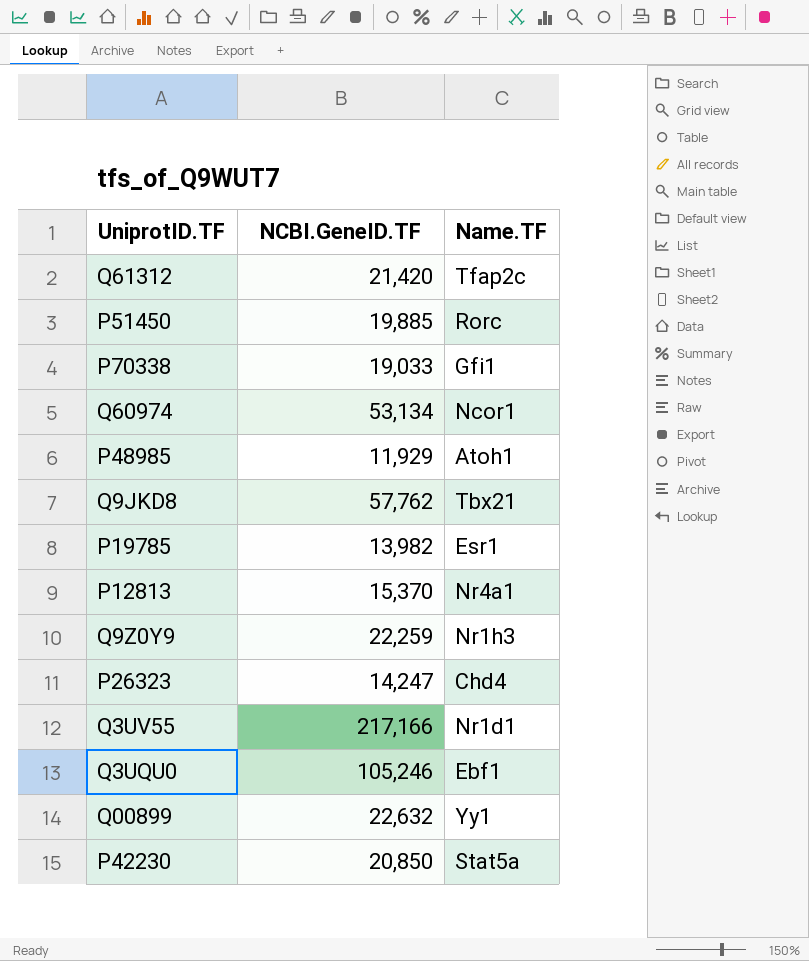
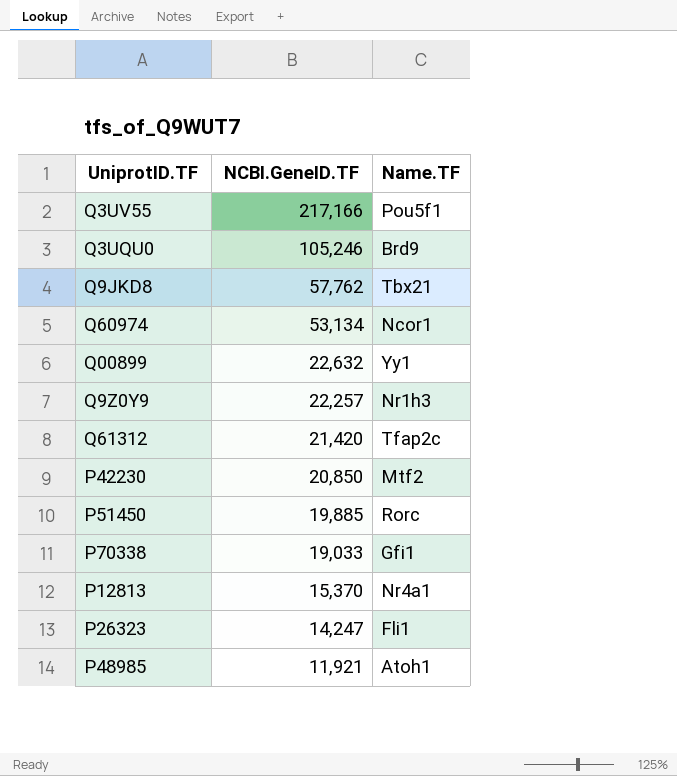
row order: none -> NCBI.GeneID.TF descending
row P19785: 13,982 | Esr1 -> none
Q3UV55 | Name.TF: Nr1d1 -> Pou5f1
Q3UQU0 | Name.TF: Ebf1 -> Brd9
Q9Z0Y9 | NCBI.GeneID.TF: 22,259 -> 22,257
P42230 | Name.TF: Stat5a -> Mtf2
P26323 | Name.TF: Chd4 -> Fli1
P48985 | NCBI.GeneID.TF: 11,929 -> 11,921

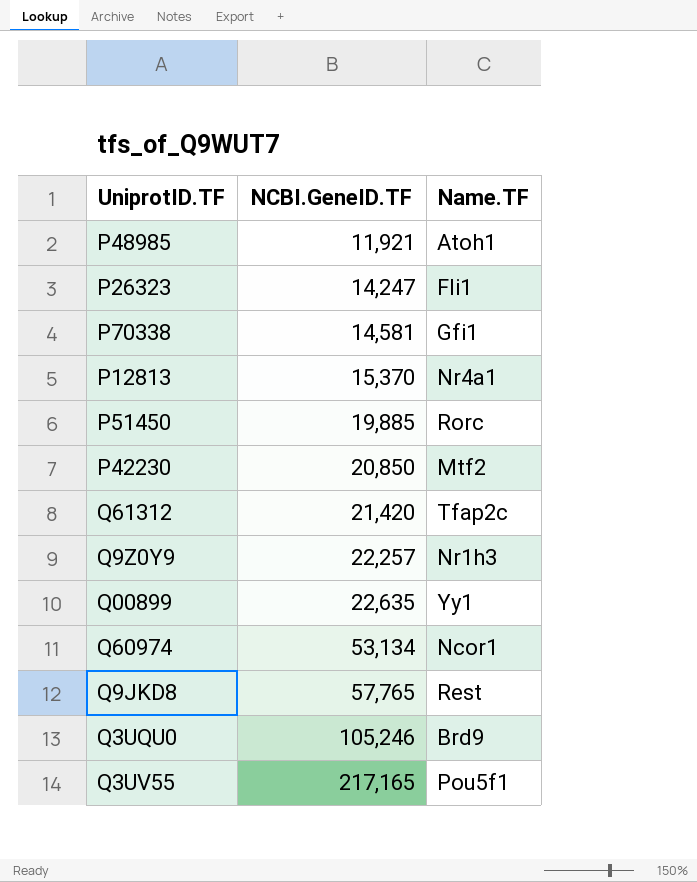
row order: NCBI.GeneID.TF descending -> NCBI.GeneID.TF ascending
P70338 | NCBI.GeneID.TF: 19,033 -> 14,581
Q00899 | NCBI.GeneID.TF: 22,632 -> 22,635
Q9JKD8 | NCBI.GeneID.TF: 57,762 -> 57,765
Q9JKD8 | Name.TF: Tbx21 -> Rest
Q3UV55 | NCBI.GeneID.TF: 217,166 -> 217,165

